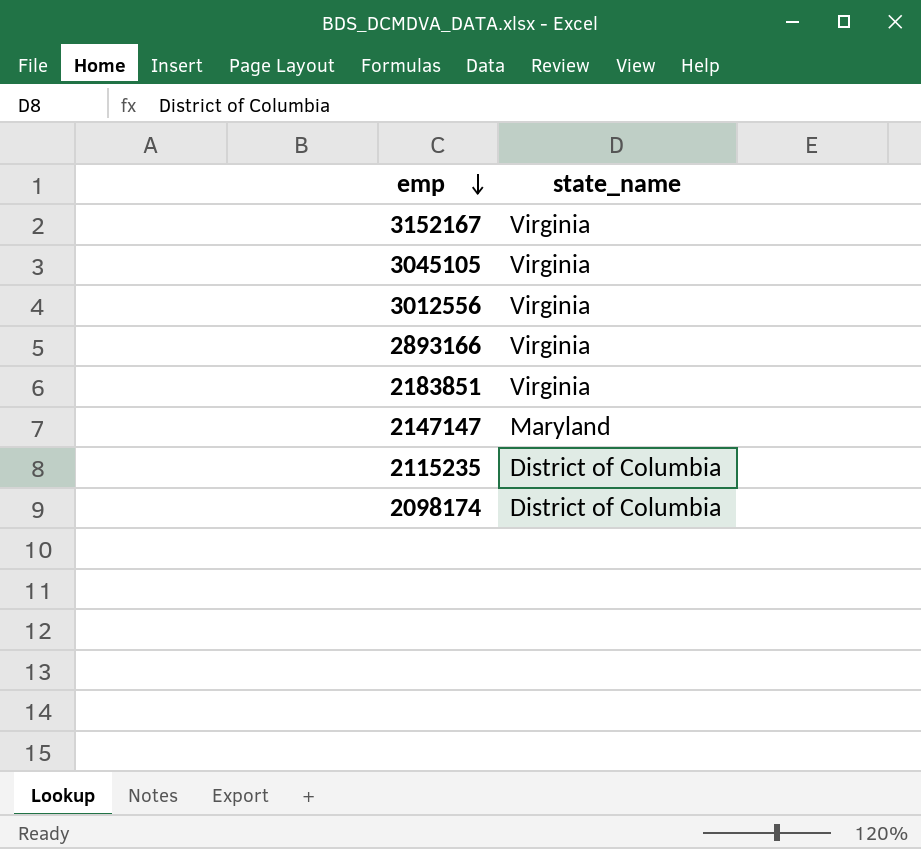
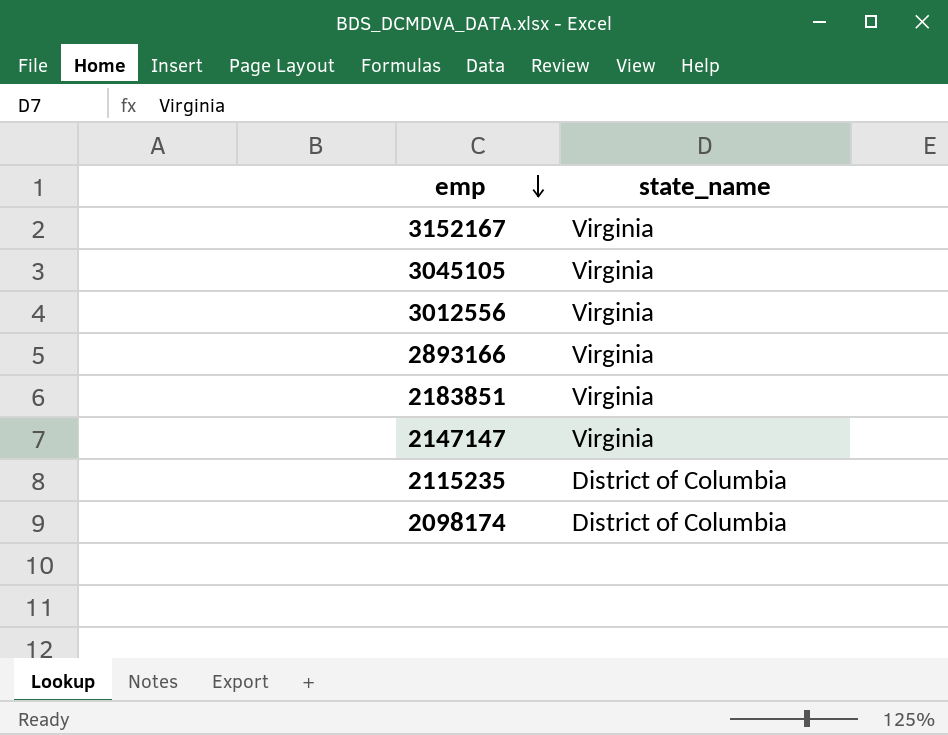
2147147 | state_name: Maryland -> Virginia

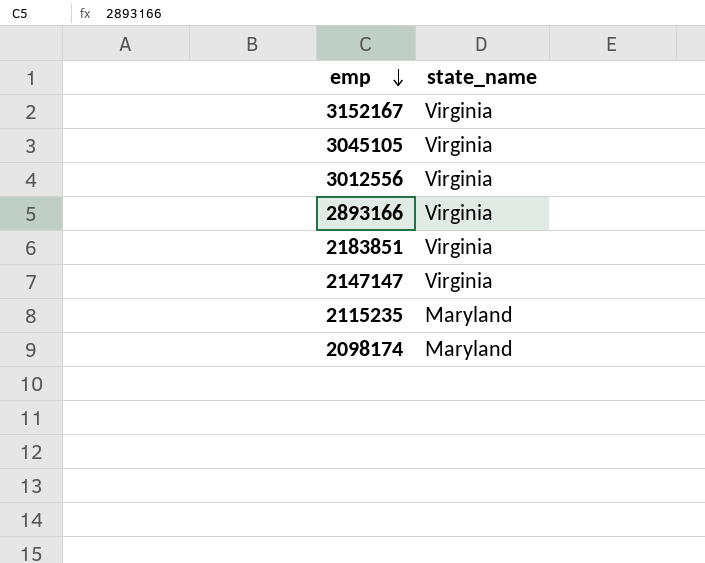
2115235 | state_name: District of Columbia -> Maryland
2098174 | state_name: District of Columbia -> Maryland

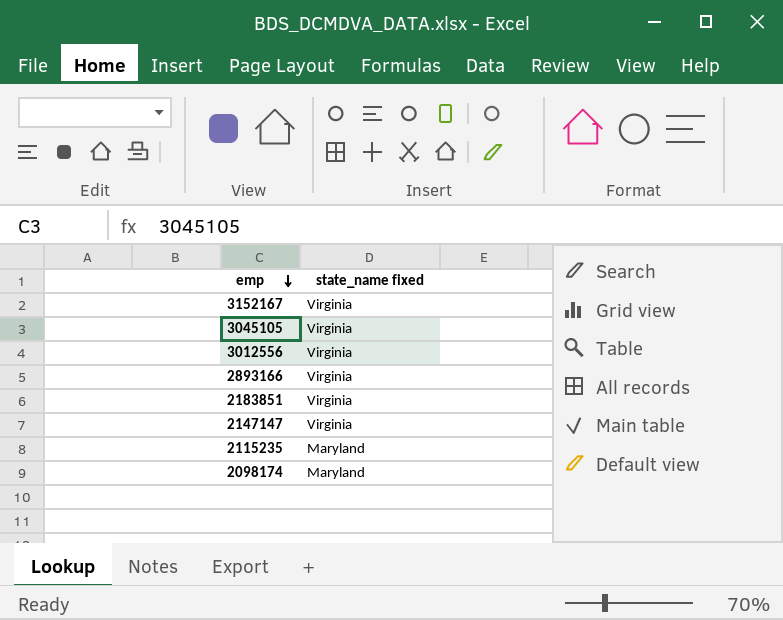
column name: state_name -> state_name fixed

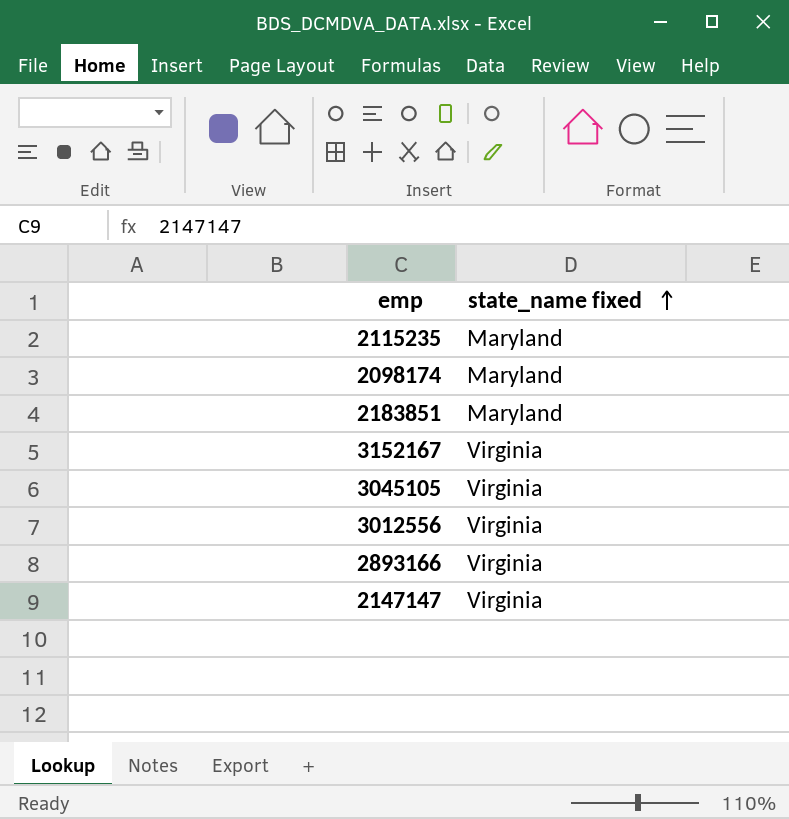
row order: emp descending -> state_name fixed ascending
2183851 | state_name fixed: Virginia -> Maryland

